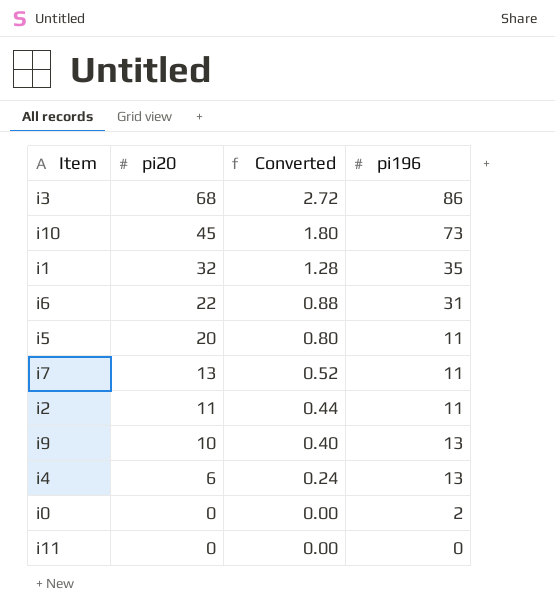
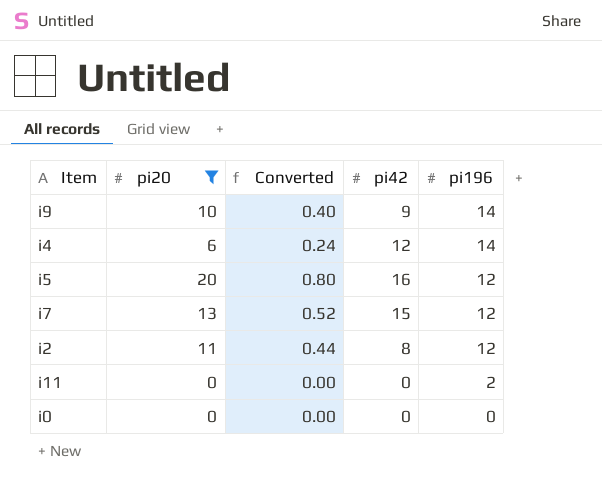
filter: none -> pi20 <= 20
row order: pi20 descending -> pi196 descending
column pi42 | position: none -> 4
i9 | pi196: 13 -> 14
i4 | pi196: 13 -> 14
i5 | pi196: 11 -> 12
i7 | pi196: 11 -> 12
i2 | pi196: 11 -> 12
i11 | pi196: 0 -> 2
i0 | pi196: 2 -> 0

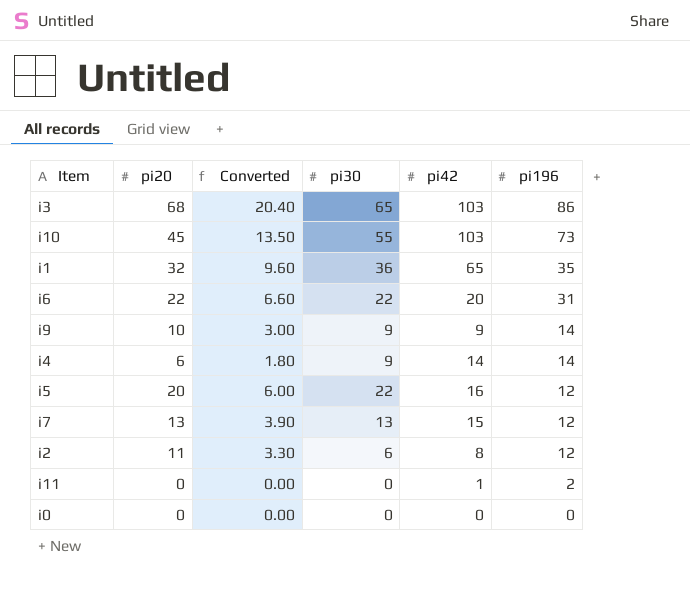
filter: pi20 <= 20 -> none
column Converted | formula: [pi20] * 0.04 -> [pi20] * 0.3
column pi30 | position: none -> 4
i4 | pi42: 12 -> 14
i11 | pi42: 0 -> 1

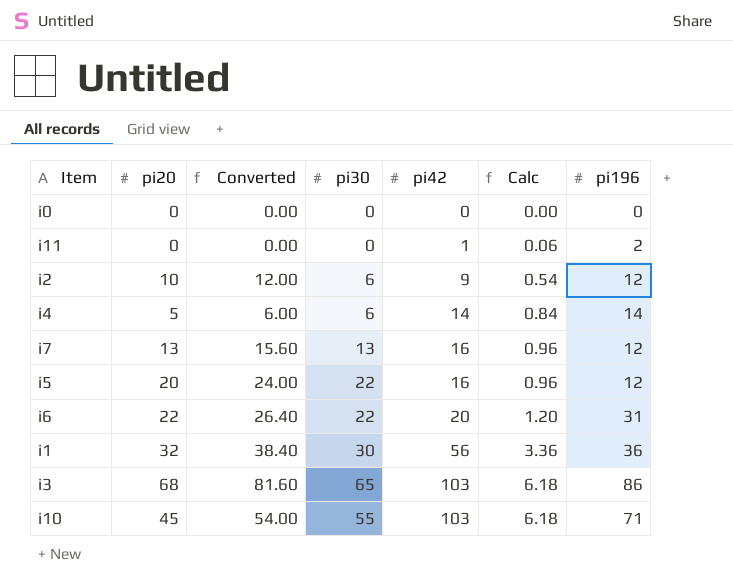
row order: pi196 descending -> pi42 ascending
column Converted | formula: [pi20] * 0.3 -> [pi20] * 1.2
column Calc | formula: none -> [pi42] * 0.06
row i9: 10 | 3.00 | 9 | 9 | 14 -> none
i2 | pi20: 11 -> 10
i2 | pi42: 8 -> 9
i4 | pi20: 6 -> 5
i4 | pi30: 9 -> 6
i7 | pi42: 15 -> 16
i1 | pi30: 36 -> 30
i1 | pi42: 65 -> 56
i1 | pi196: 35 -> 36
i10 | pi196: 73 -> 71

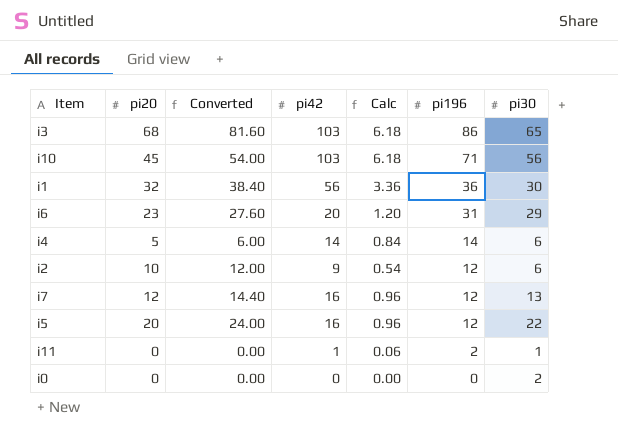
row order: pi42 ascending -> pi196 descending
column pi30 | position: 4 -> 7
i10 | pi30: 55 -> 56
i6 | pi20: 22 -> 23
i6 | Converted: 26.40 -> 27.60
i6 | pi30: 22 -> 29
i7 | pi20: 13 -> 12
i7 | Converted: 15.60 -> 14.40
i11 | pi30: 0 -> 1
i0 | pi30: 0 -> 2

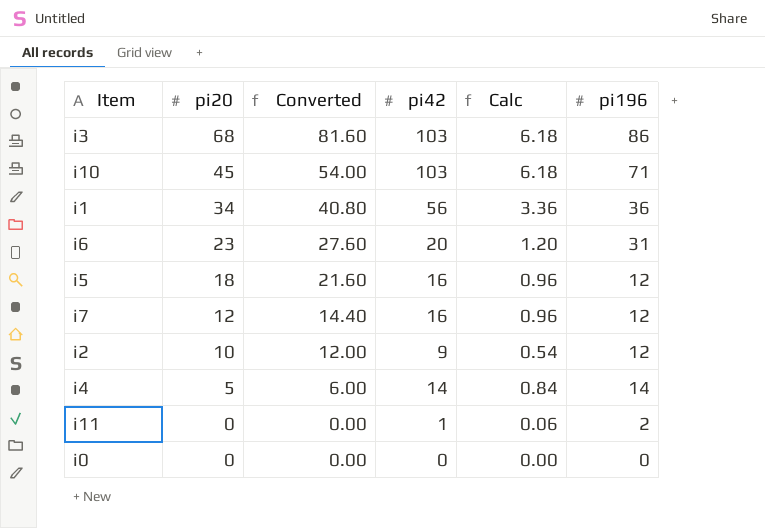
row order: pi196 descending -> pi20 descending
column pi30 | position: 7 -> none
i1 | pi20: 32 -> 34
i1 | Converted: 38.40 -> 40.80
i5 | pi20: 20 -> 18
i5 | Converted: 24.00 -> 21.60

